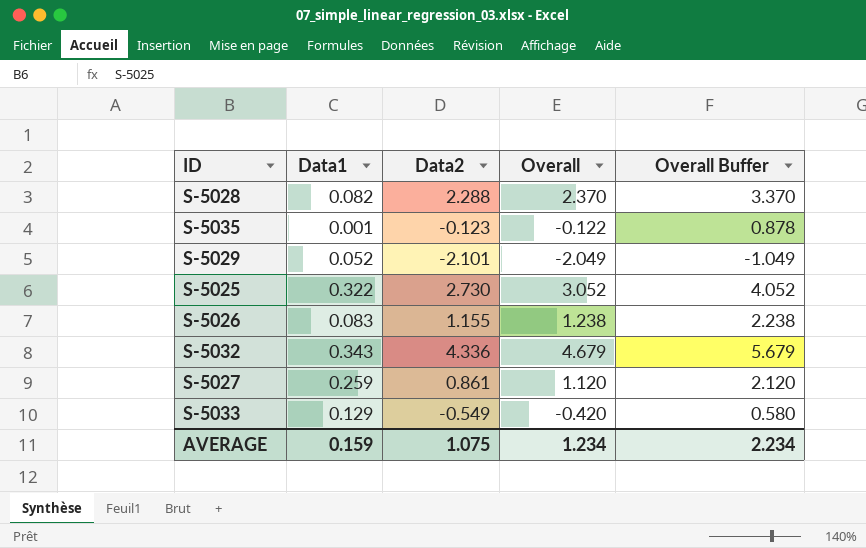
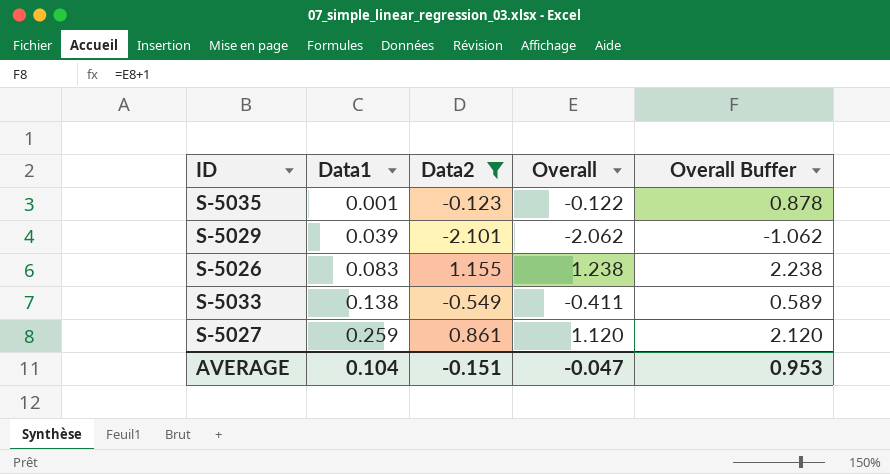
filter: none -> Data2 <= 1.155
row order: none -> Data1 ascending
S-5029 | Data1: 0.052 -> 0.039
S-5029 | Overall: -2.049 -> -2.062
S-5029 | Overall Buffer: -1.049 -> -1.062
S-5033 | Data1: 0.129 -> 0.138
S-5033 | Overall: -0.420 -> -0.411
S-5033 | Overall Buffer: 0.580 -> 0.589
AVERAGE | Data1: 0.159 -> 0.104
AVERAGE | Data2: 1.075 -> -0.151
AVERAGE | Overall: 1.234 -> -0.047
AVERAGE | Overall Buffer: 2.234 -> 0.953

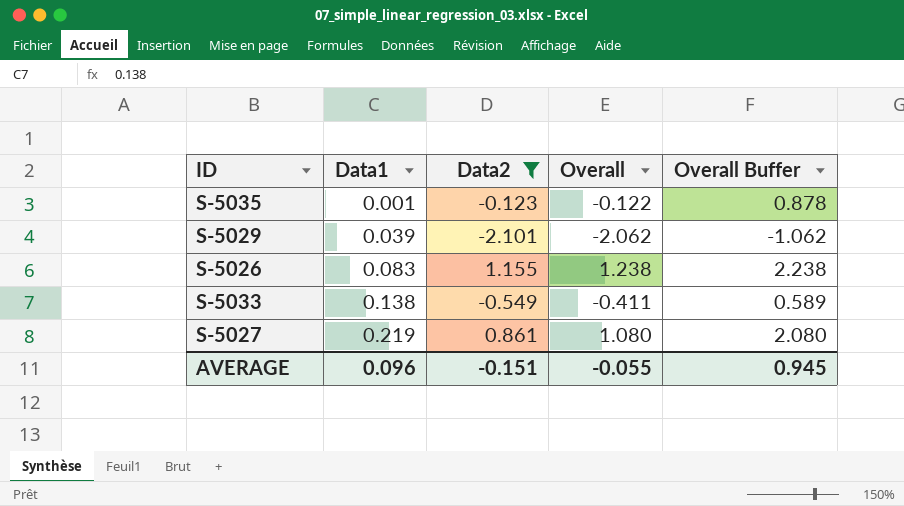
S-5027 | Data1: 0.259 -> 0.219
S-5027 | Overall: 1.120 -> 1.080
S-5027 | Overall Buffer: 2.120 -> 2.080
AVERAGE | Data1: 0.104 -> 0.096
AVERAGE | Overall: -0.047 -> -0.055
AVERAGE | Overall Buffer: 0.953 -> 0.945

